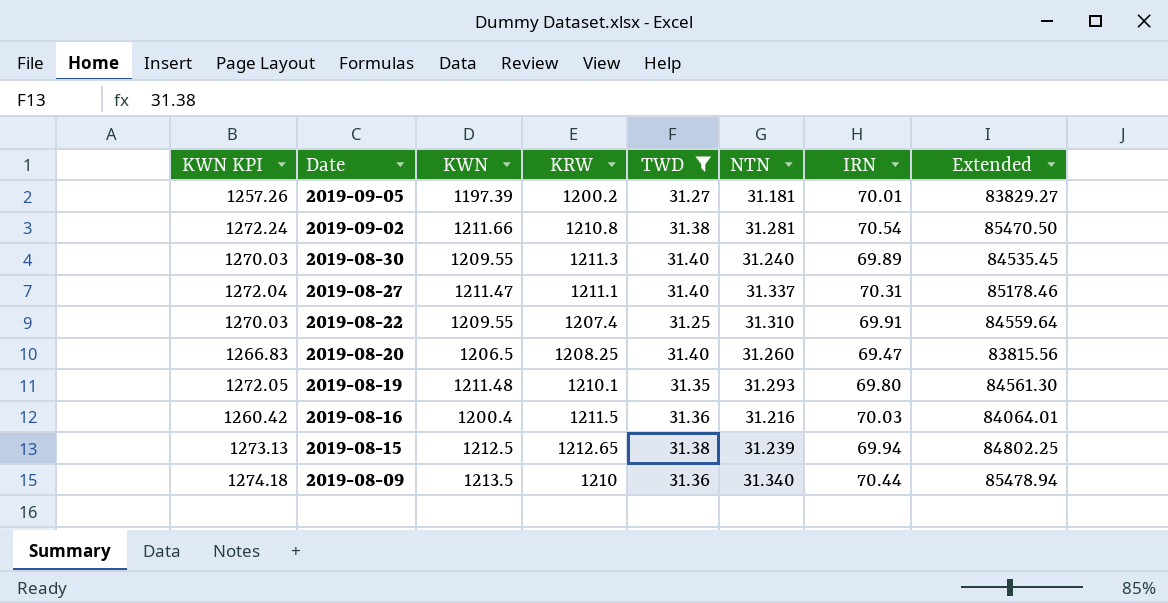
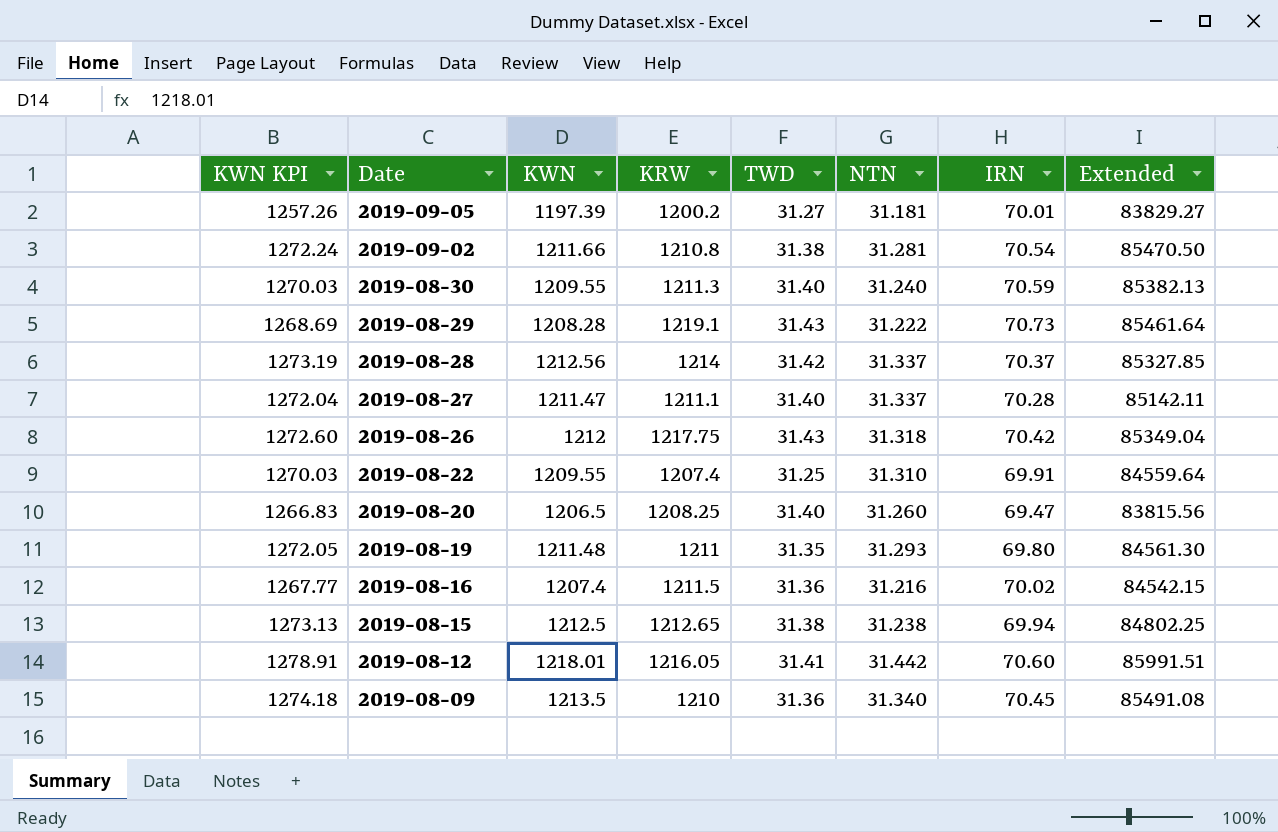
filter: TWD <= 31.40 -> none
2019-08-30 | IRN: 69.89 -> 70.59
2019-08-30 | Extended: 84535.45 -> 85382.13
2019-08-27 | IRN: 70.31 -> 70.28
2019-08-27 | Extended: 85178.46 -> 85142.11
2019-08-19 | KRW: 1210.1 -> 1211
2019-08-16 | KWN KPI: 1260.42 -> 1267.77
2019-08-16 | KWN: 1200.4 -> 1207.4
2019-08-16 | IRN: 70.03 -> 70.02
2019-08-16 | Extended: 84064.01 -> 84542.15
2019-08-15 | NTN: 31.239 -> 31.238
2019-08-09 | IRN: 70.44 -> 70.45
2019-08-09 | Extended: 85478.94 -> 85491.08

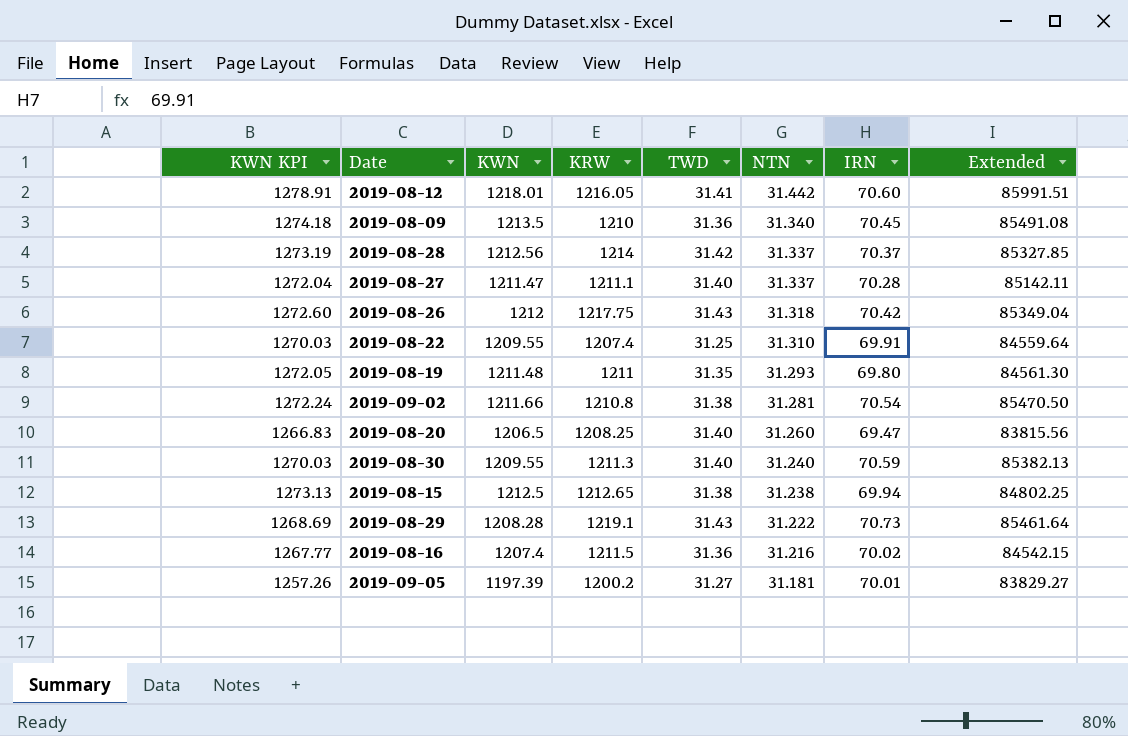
row order: Date descending -> NTN descending

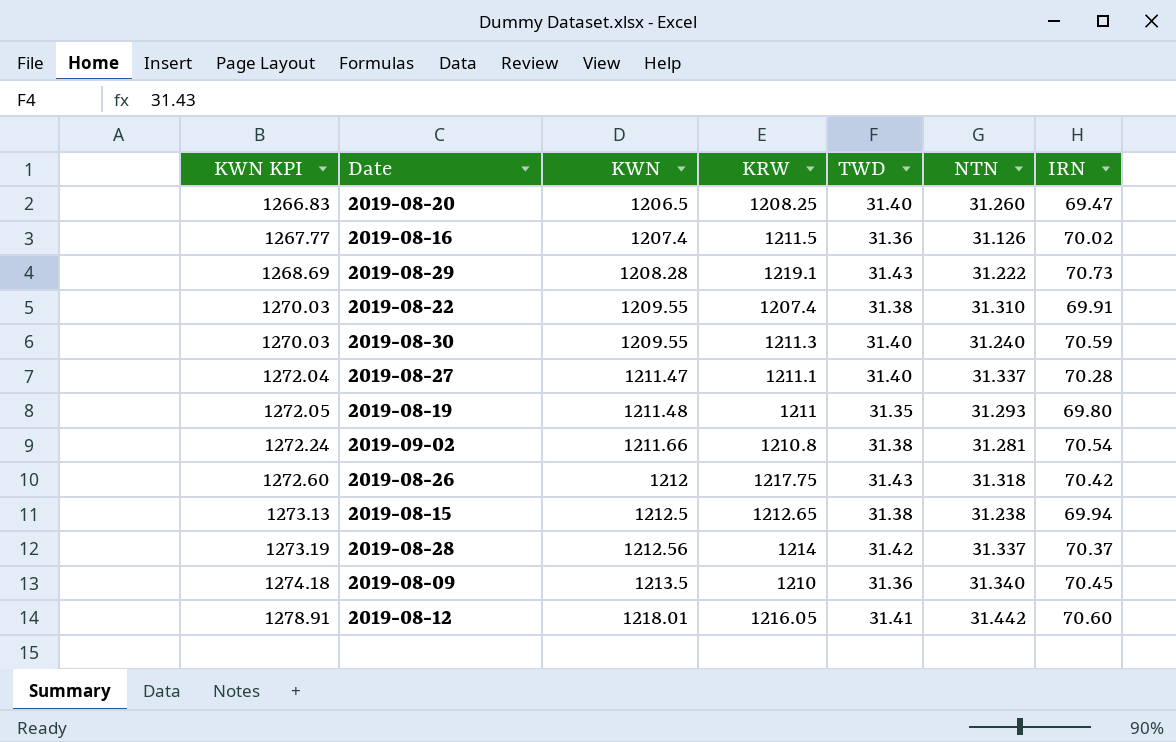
row order: NTN descending -> KWN KPI ascending
column Extended | formula: [KWN] * [IRN] -> none
row 2019-09-05: 1257.26 | 1197.39 | 1200.2 | 31.27 | 31.181 | 70.01 | 83829.27 -> none
2019-08-16 | NTN: 31.216 -> 31.126
2019-08-22 | TWD: 31.25 -> 31.38

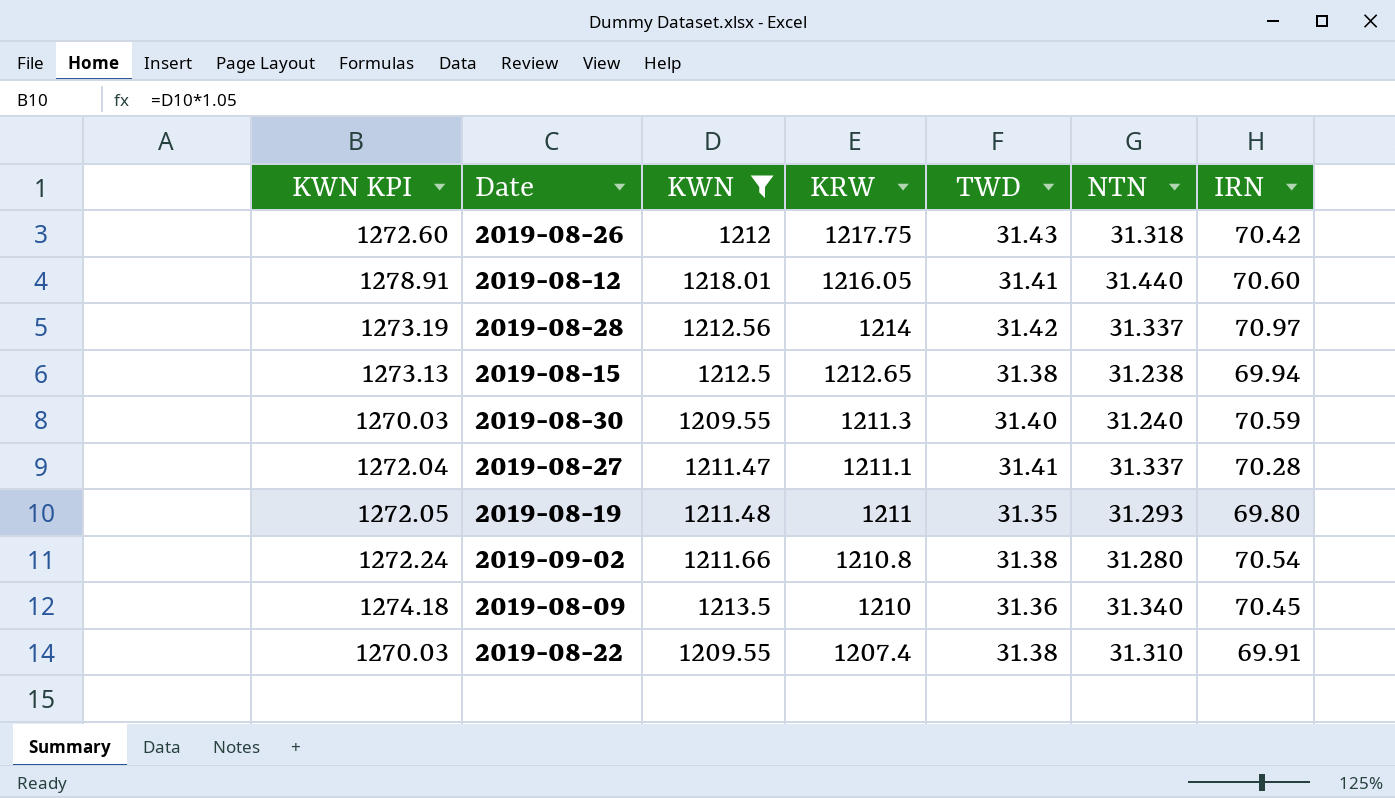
filter: none -> KWN >= 1209.55
row order: KWN KPI ascending -> KRW descending
2019-08-12 | NTN: 31.442 -> 31.440
2019-08-28 | IRN: 70.37 -> 70.97
2019-08-27 | TWD: 31.40 -> 31.41
2019-09-02 | NTN: 31.281 -> 31.280

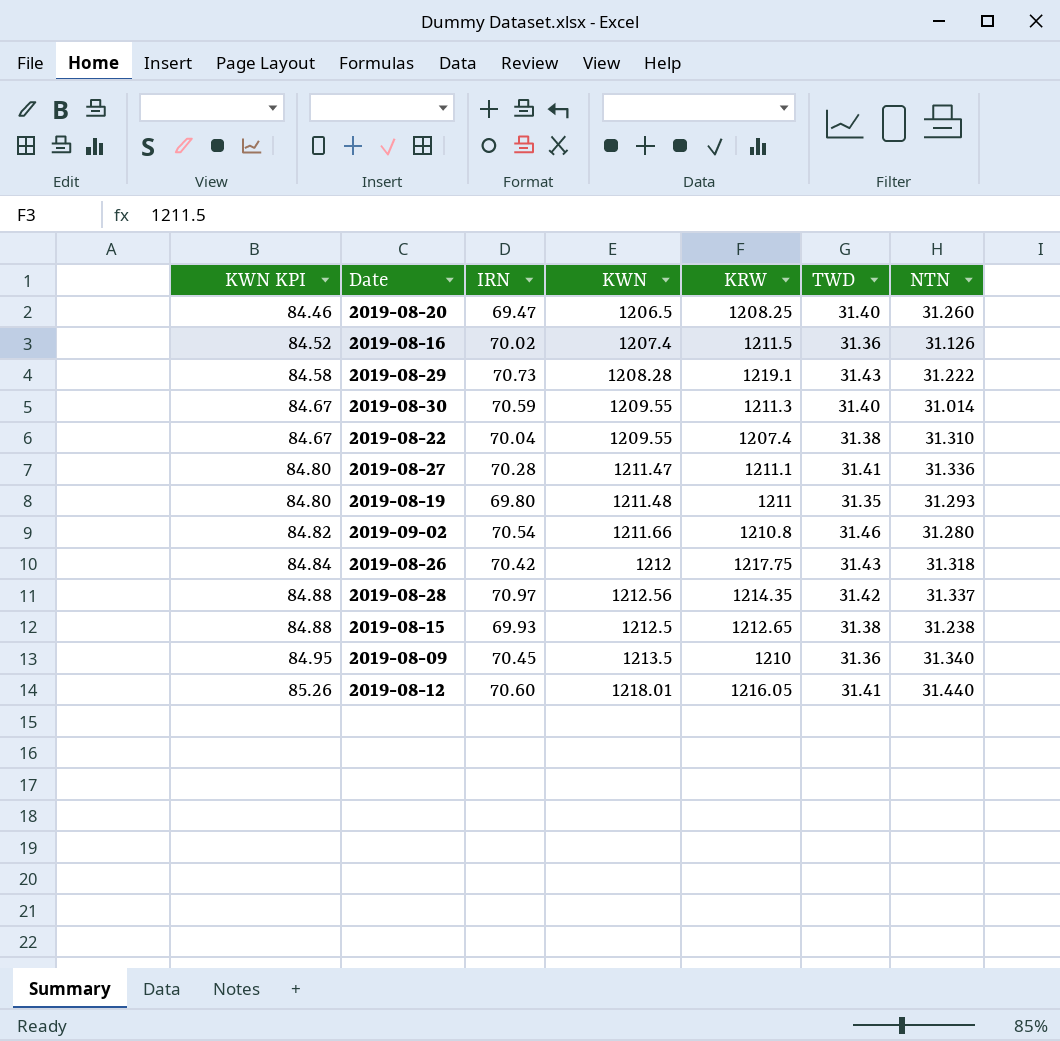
filter: KWN >= 1209.55 -> none
row order: KRW descending -> KWN KPI ascending
column KWN KPI | formula: [KWN] * 1.05 -> [KWN] * 0.07
column IRN | position: 7 -> 3
2019-08-30 | NTN: 31.240 -> 31.014
2019-08-22 | IRN: 69.91 -> 70.04
2019-08-27 | NTN: 31.337 -> 31.336
2019-09-02 | TWD: 31.38 -> 31.46
2019-08-28 | KRW: 1214 -> 1214.35
2019-08-15 | IRN: 69.94 -> 69.93

